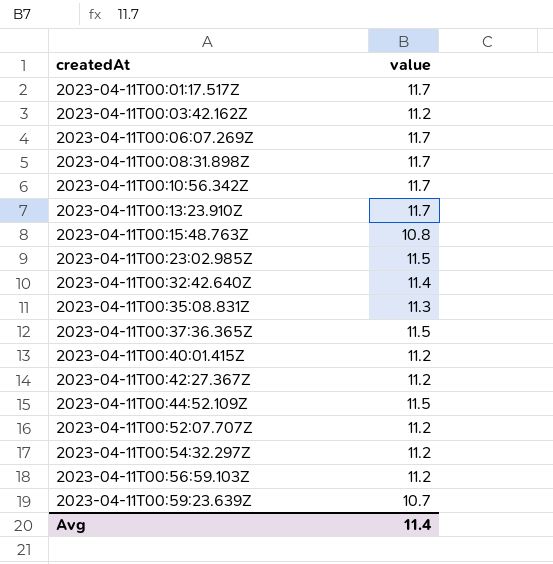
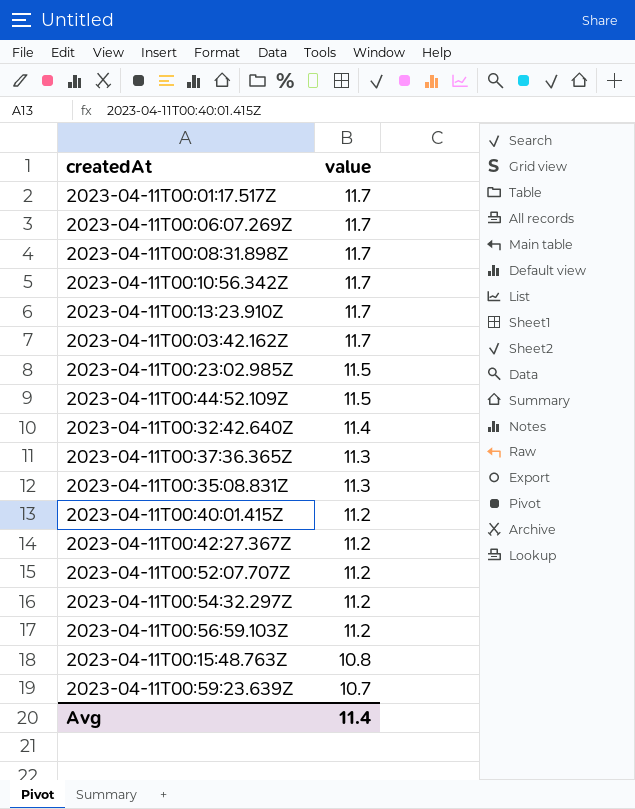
row order: createdAt ascending -> value descending
2023-04-11T00:03:42.162Z | value: 11.2 -> 11.7
2023-04-11T00:37:36.365Z | value: 11.5 -> 11.3

